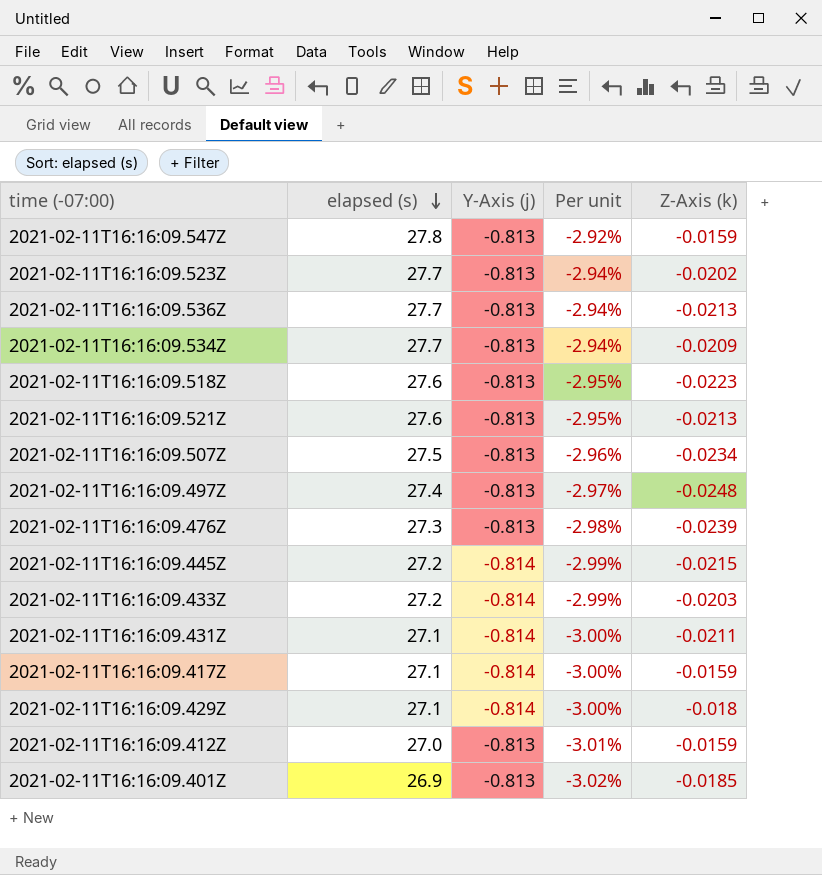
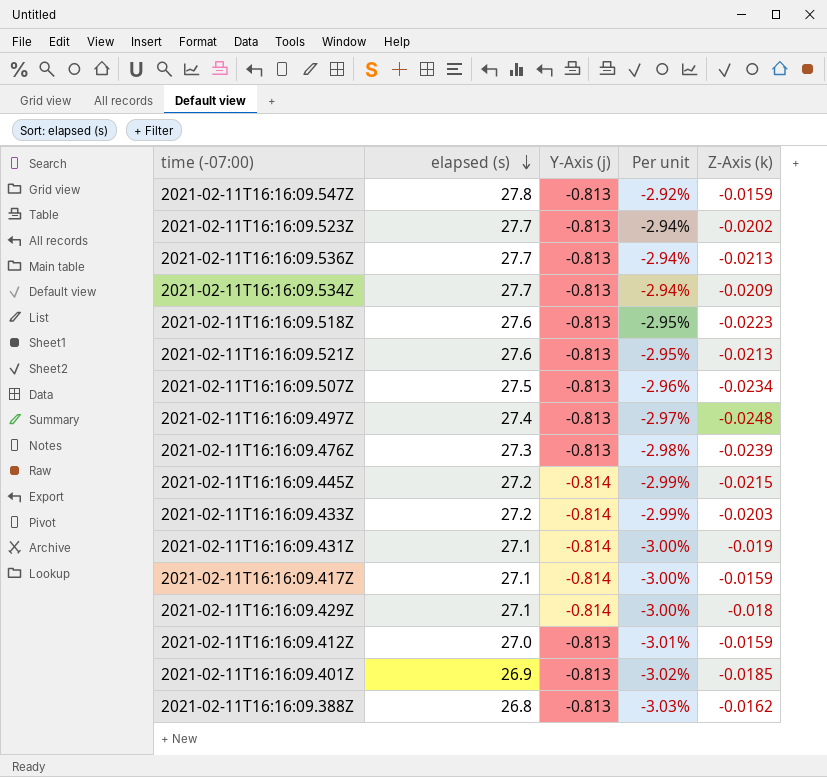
2021-02-11T16:16:09.431Z | Z-Axis (k): -0.0211 -> -0.019
row 2021-02-11T16:16:09.388Z: none -> 26.8 | -0.813 | -3.03% | -0.0162

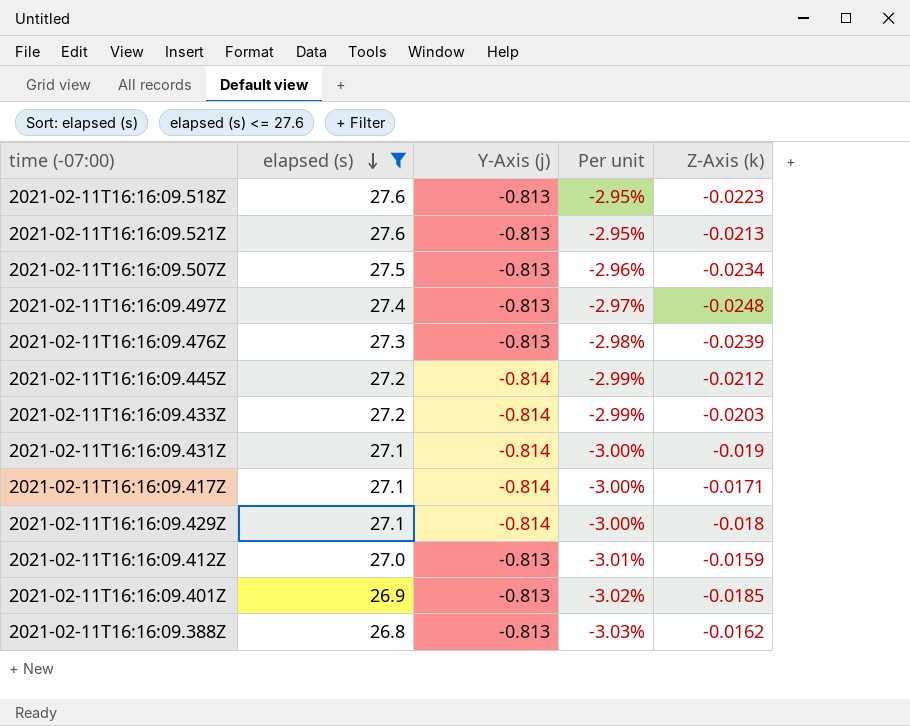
filter: none -> elapsed (s) <= 27.6
2021-02-11T16:16:09.445Z | Z-Axis (k): -0.0215 -> -0.0212
2021-02-11T16:16:09.417Z | Z-Axis (k): -0.0159 -> -0.0171

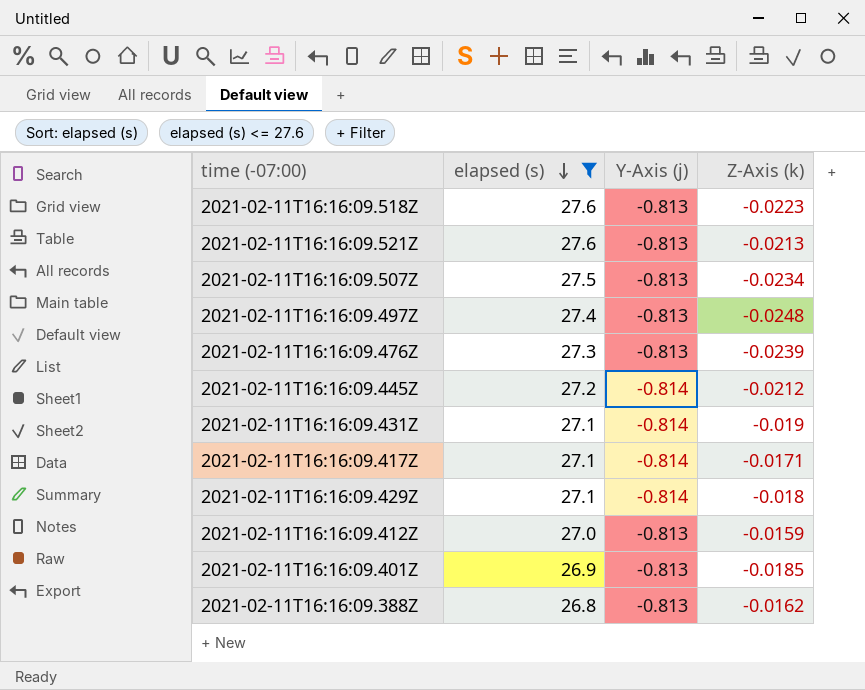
column Per unit | formula: [Y-Axis (j)] / [elapsed (s)] -> none
row 2021-02-11T16:16:09.433Z: 27.2 | -0.814 | -2.99% | -0.0203 -> none

